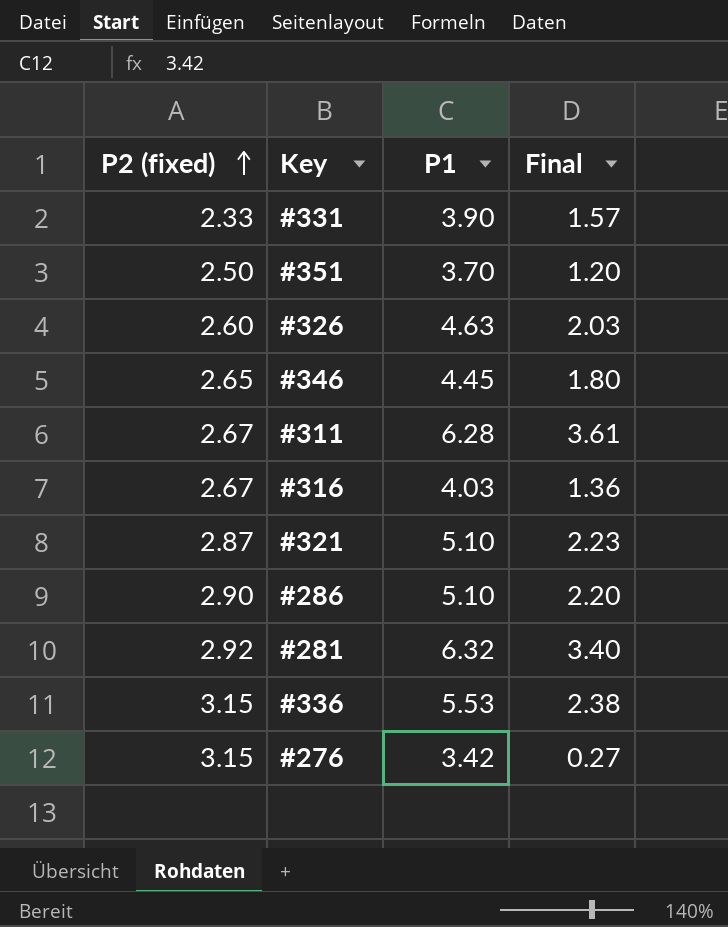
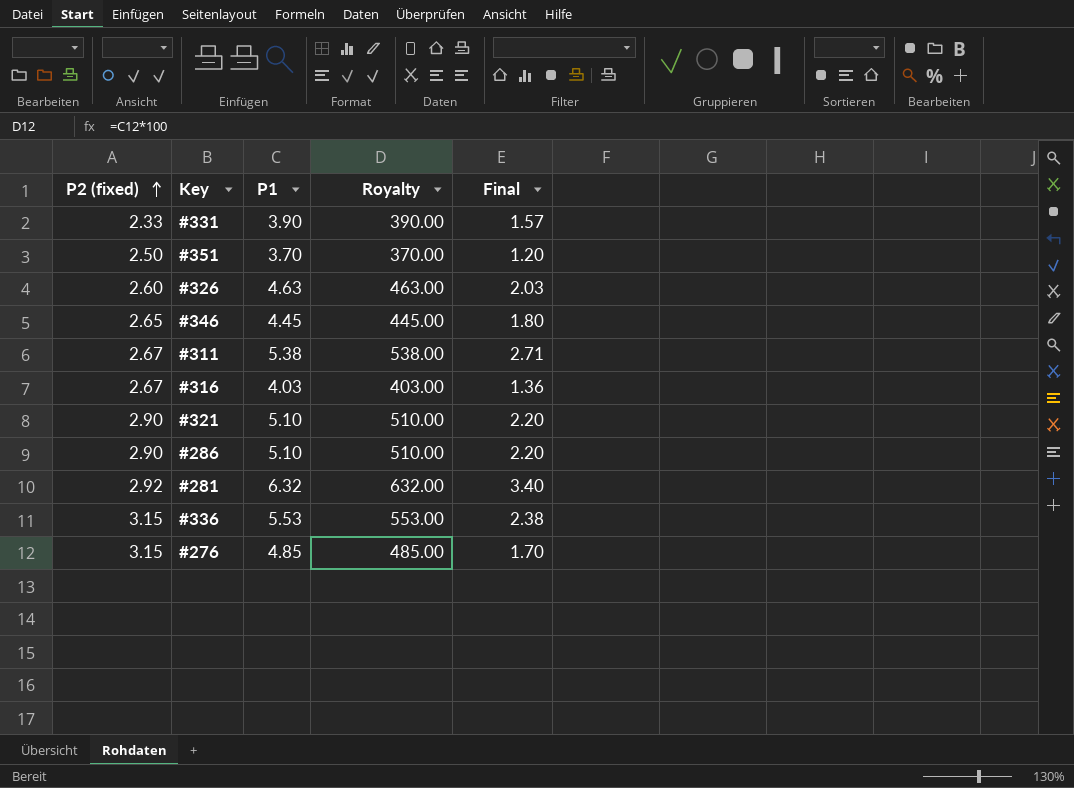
column Royalty | formula: none -> [P1] * 100
#311 | P1: 6.28 -> 5.38
#311 | Final: 3.61 -> 2.71
#321 | P2 (fixed): 2.87 -> 2.90
#321 | Final: 2.23 -> 2.20
#276 | P1: 3.42 -> 4.85
#276 | Final: 0.27 -> 1.70

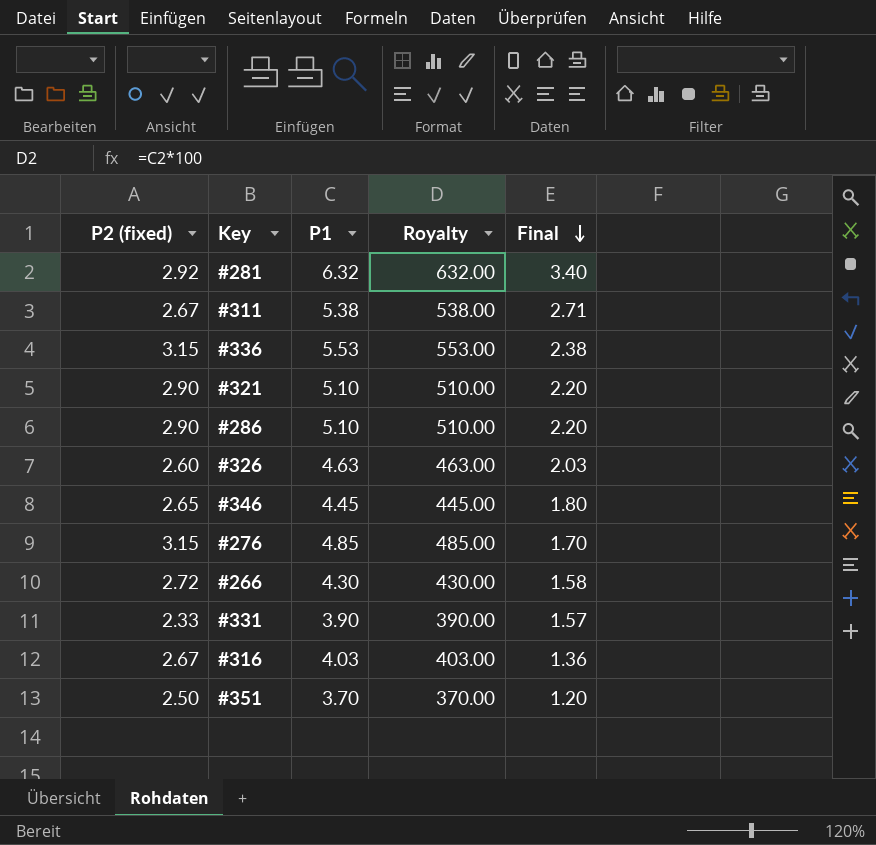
row order: P2 (fixed) ascending -> Final descending
row #266: none -> 2.72 | 4.30 | 430.00 | 1.58

